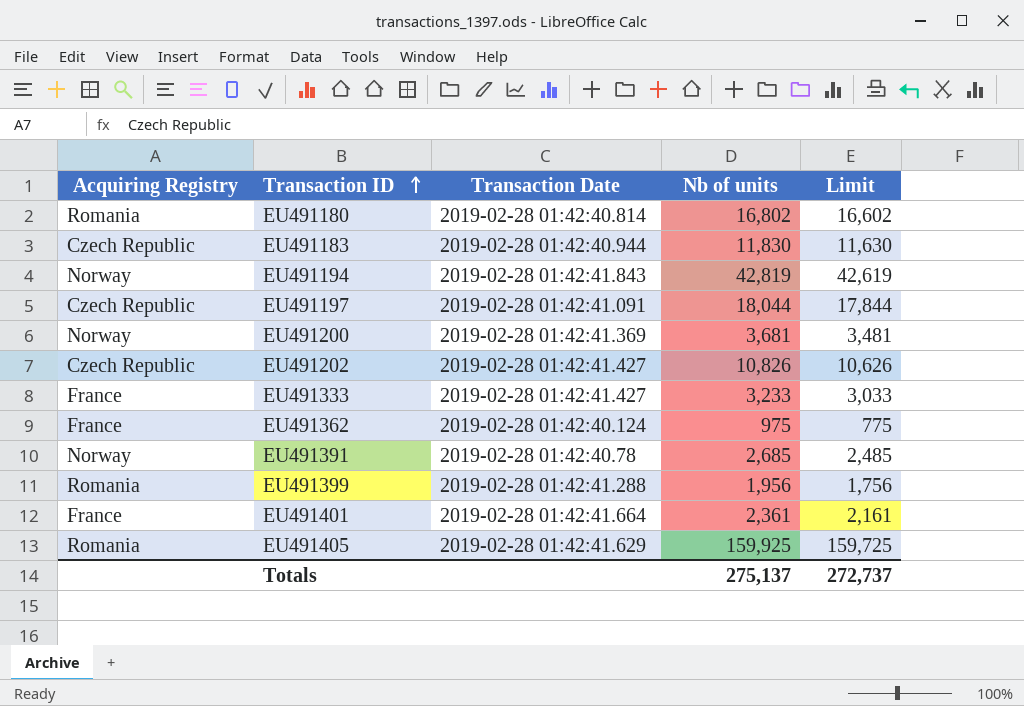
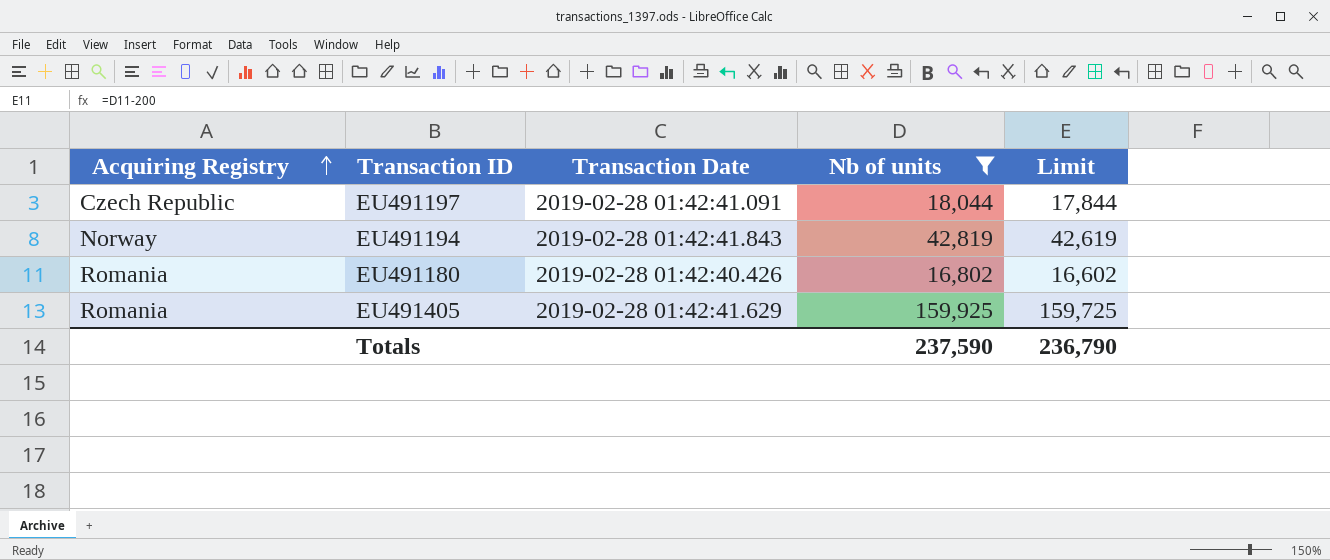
filter: none -> Nb of units >= 16,802
row order: Transaction ID ascending -> Acquiring Registry ascending
EU491180 | Transaction Date: 2019-02-28 01:42:40.814 -> 2019-02-28 01:42:40.426
Totals | Nb of units: 275,137 -> 237,590
Totals | Limit: 272,737 -> 236,790

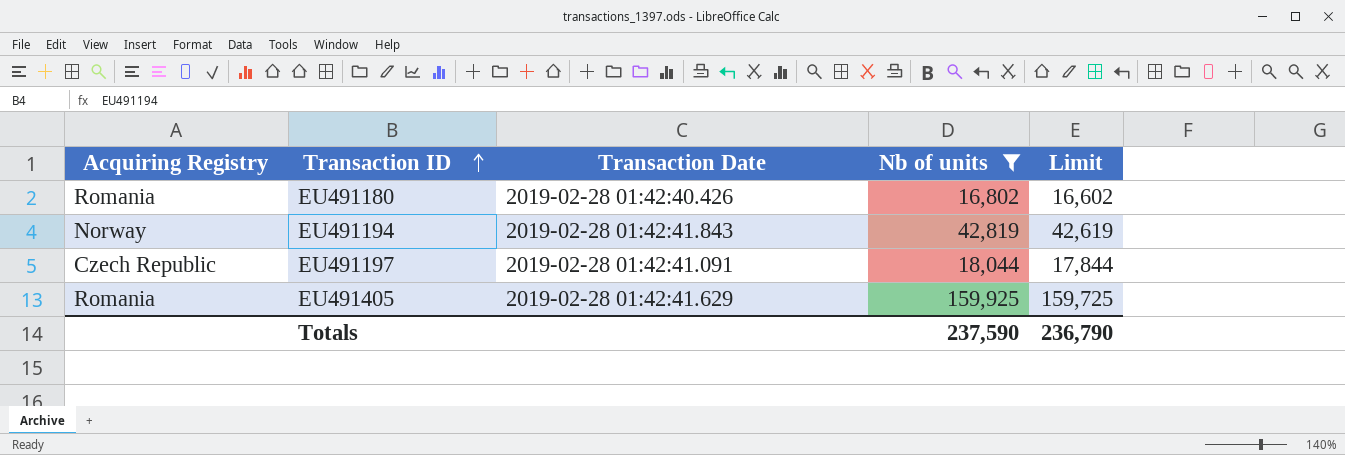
row order: Acquiring Registry ascending -> Transaction ID ascending

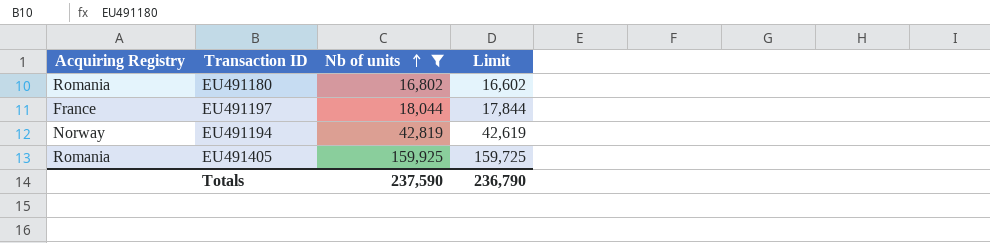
row order: Transaction ID ascending -> Nb of units ascending
column Transaction Date | position: 3 -> none
EU491197 | Acquiring Registry: Czech Republic -> France

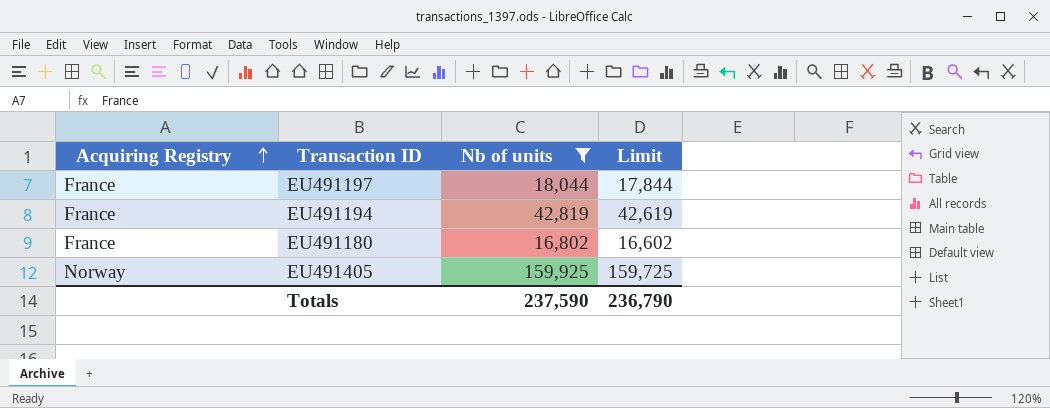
row order: Nb of units ascending -> Acquiring Registry ascending
EU491194 | Acquiring Registry: Norway -> France
EU491180 | Acquiring Registry: Romania -> France
EU491405 | Acquiring Registry: Romania -> Norway

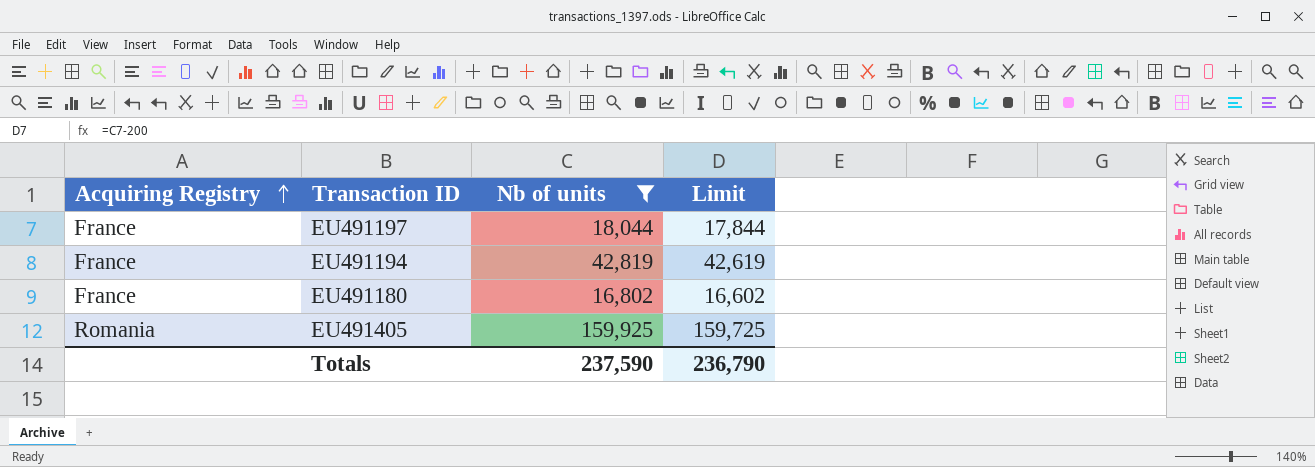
EU491405 | Acquiring Registry: Norway -> Romania

